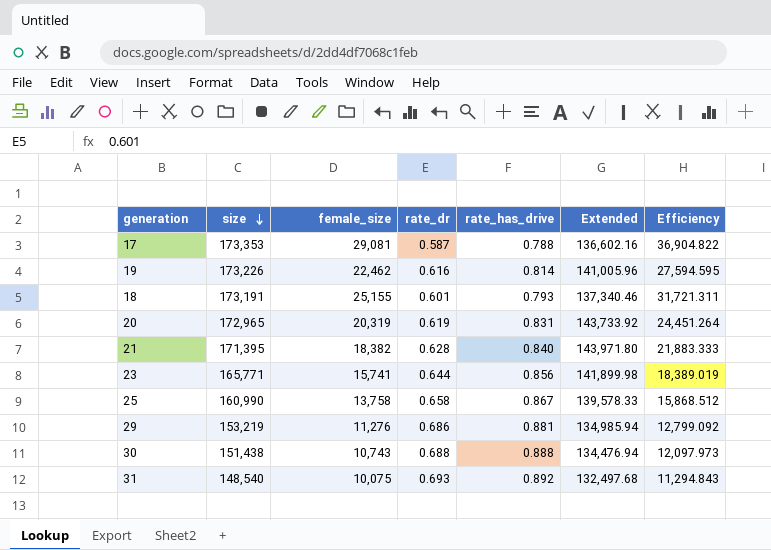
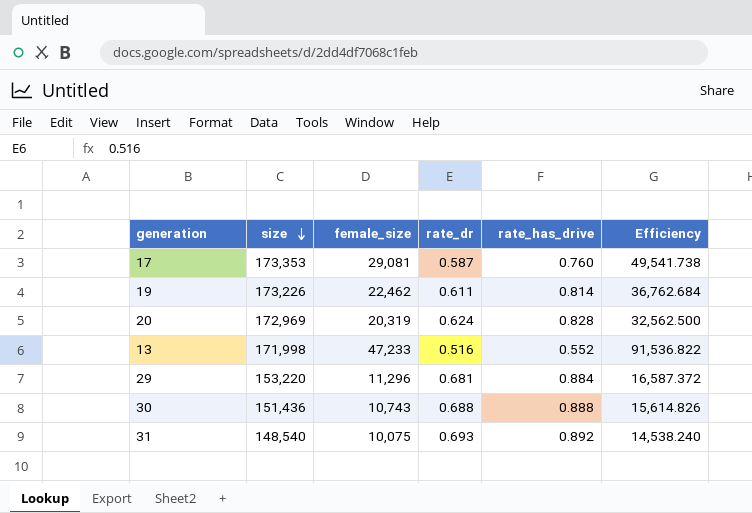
column Extended | formula: [size] * [rate_has_drive] -> none
column Efficiency | formula: [female_size] / [rate_has_drive] -> [female_size] / [rate_dr]
row 18: 173,191 | 25,155 | 0.601 | 0.793 | 137,340.46 | 31,721.311 -> none
row 21: 171,395 | 18,382 | 0.628 | 0.840 | 143,971.80 | 21,883.333 -> none
row 23: 165,771 | 15,741 | 0.644 | 0.856 | 141,899.98 | 18,389.019 -> none
row 25: 160,990 | 13,758 | 0.658 | 0.867 | 139,578.33 | 15,868.512 -> none
17 | rate_has_drive: 0.788 -> 0.760
19 | rate_dr: 0.616 -> 0.611
20 | size: 172,965 -> 172,969
20 | rate_dr: 0.619 -> 0.624
20 | rate_has_drive: 0.831 -> 0.828
row 13: none -> 171,998 | 47,233 | 0.516 | 0.552 | 91,536.822
29 | size: 153,219 -> 153,220
29 | female_size: 11,276 -> 11,296
29 | rate_dr: 0.686 -> 0.681
29 | rate_has_drive: 0.881 -> 0.884
30 | size: 151,438 -> 151,436

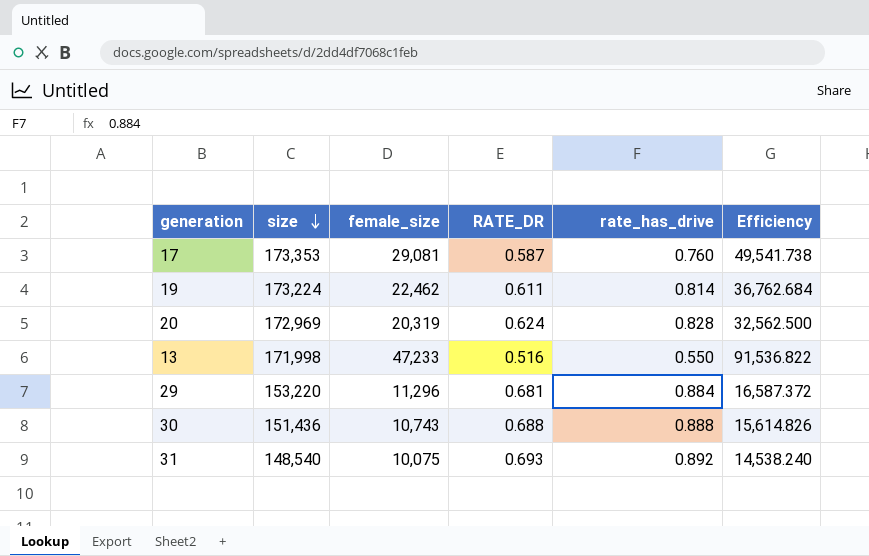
column name: rate_dr -> RATE_DR
19 | size: 173,226 -> 173,224
13 | rate_has_drive: 0.552 -> 0.550

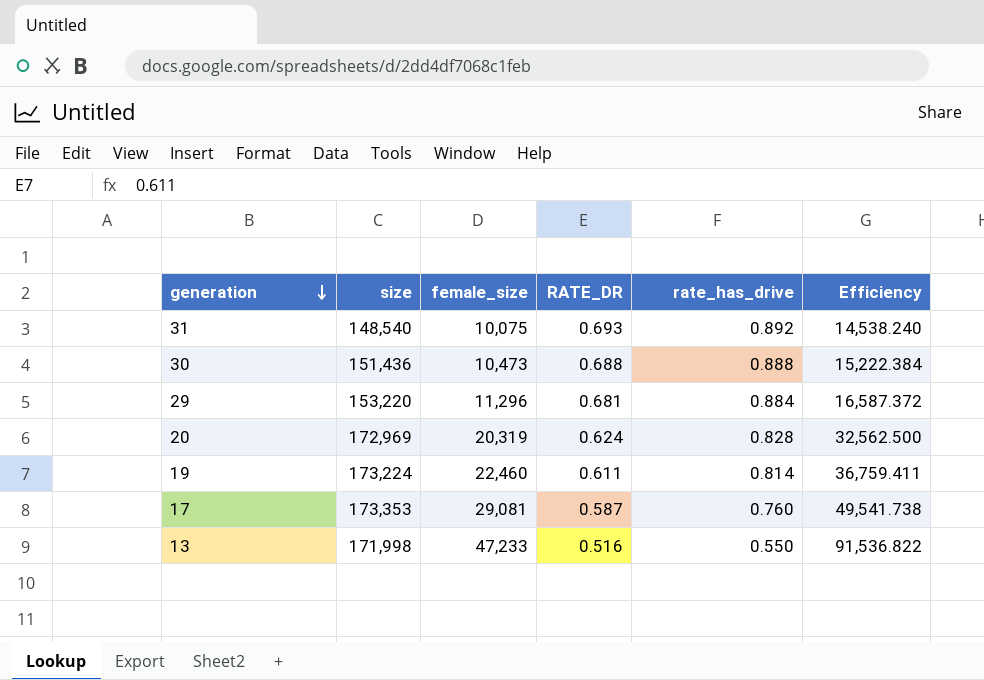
row order: size descending -> generation descending
30 | female_size: 10,743 -> 10,473
30 | Efficiency: 15,614.826 -> 15,222.384
19 | female_size: 22,462 -> 22,460
19 | Efficiency: 36,762.684 -> 36,759.411

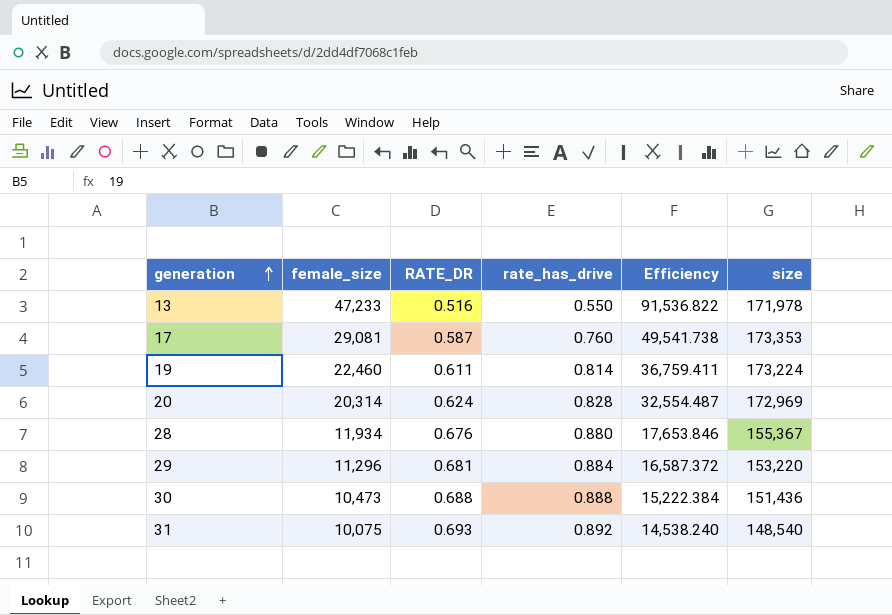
row order: generation descending -> generation ascending
column size | position: 2 -> 6
13 | size: 171,998 -> 171,978
20 | female_size: 20,319 -> 20,314
20 | Efficiency: 32,562.500 -> 32,554.487
row 28: none -> 11,934 | 0.676 | 0.880 | 17,653.846 | 155,367

